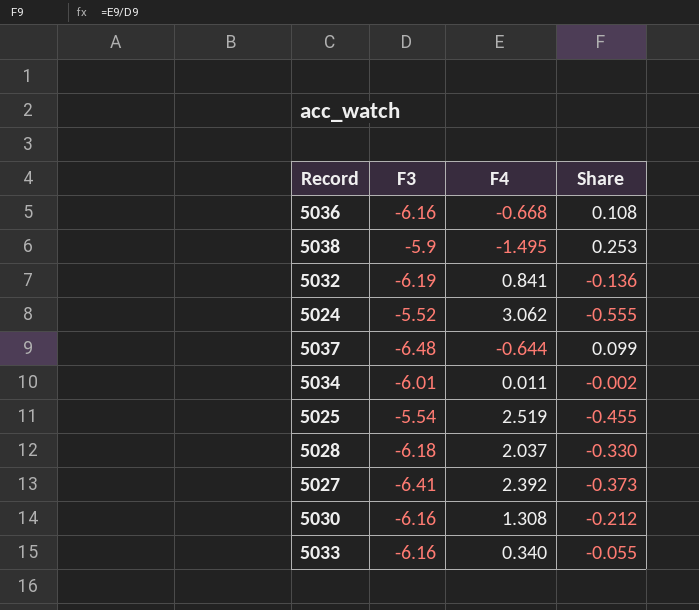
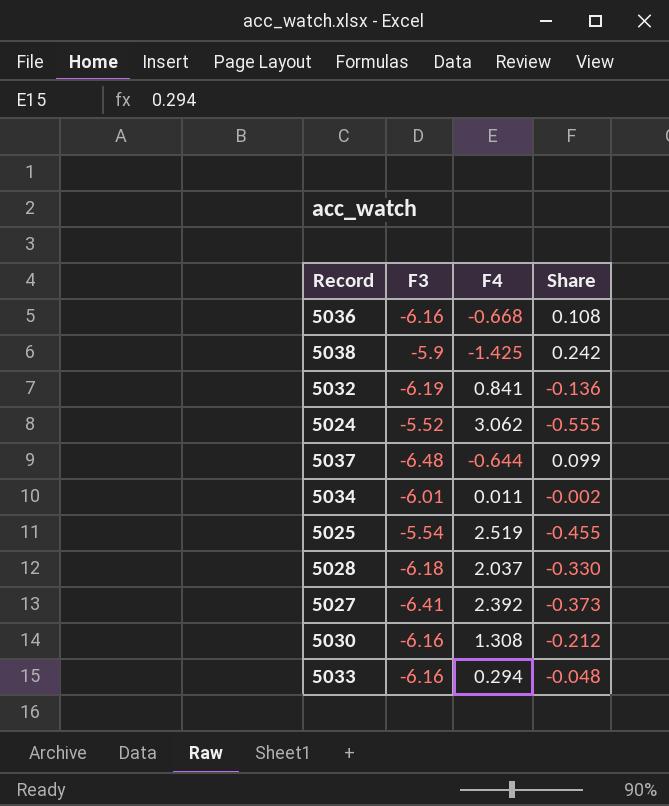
5038 | F4: -1.495 -> -1.425
5038 | Share: 0.253 -> 0.242
5033 | F4: 0.340 -> 0.294
5033 | Share: -0.055 -> -0.048

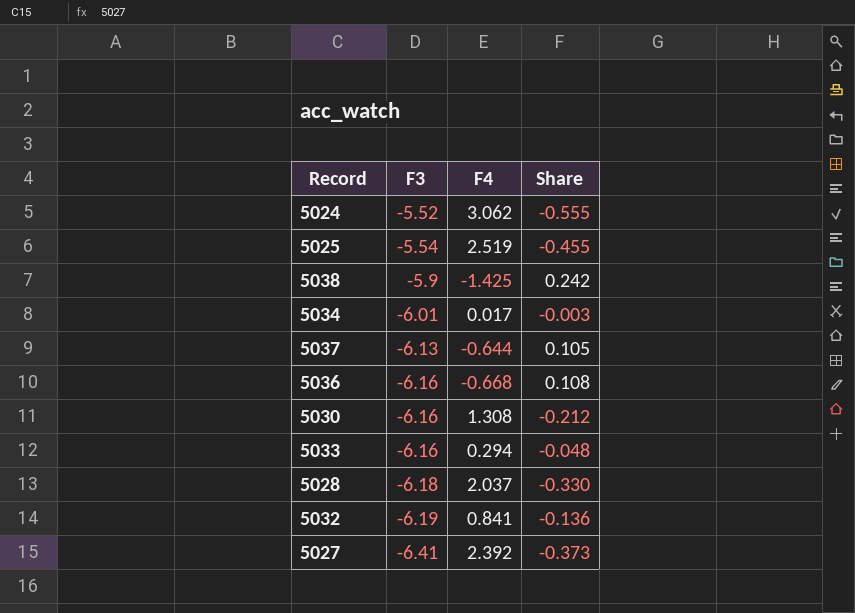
row order: none -> F3 descending
5034 | F4: 0.011 -> 0.017
5034 | Share: -0.002 -> -0.003
5037 | F3: -6.48 -> -6.13
5037 | Share: 0.099 -> 0.105

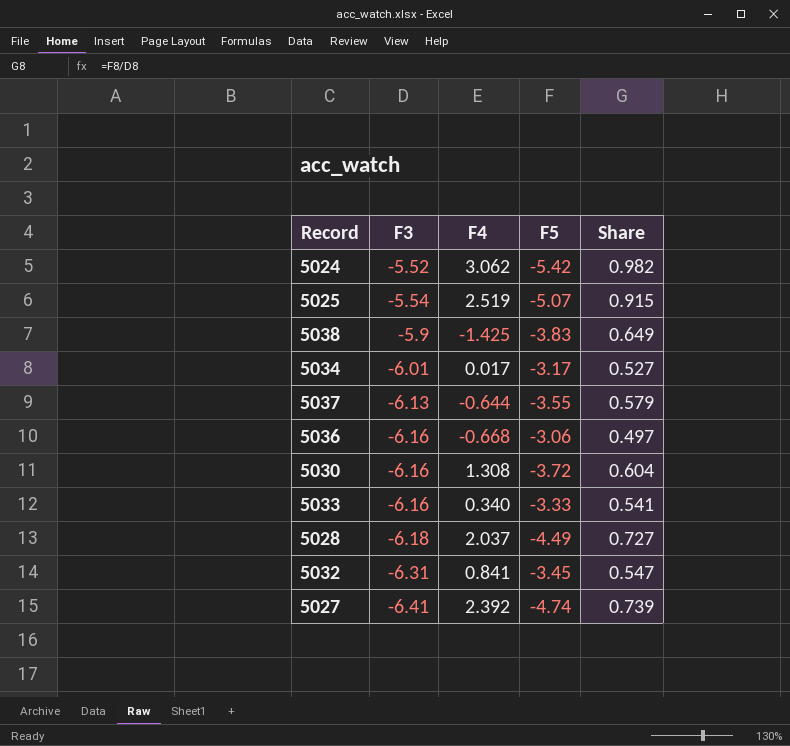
column F5 | position: none -> 4
column Share | formula: [F4] / [F3] -> [F5] / [F3]
5033 | F4: 0.294 -> 0.340
5032 | F3: -6.19 -> -6.31

